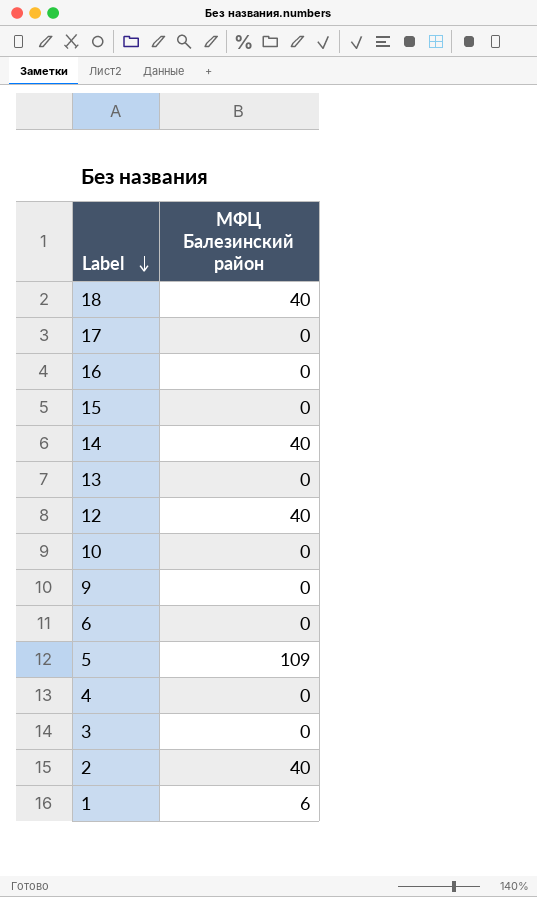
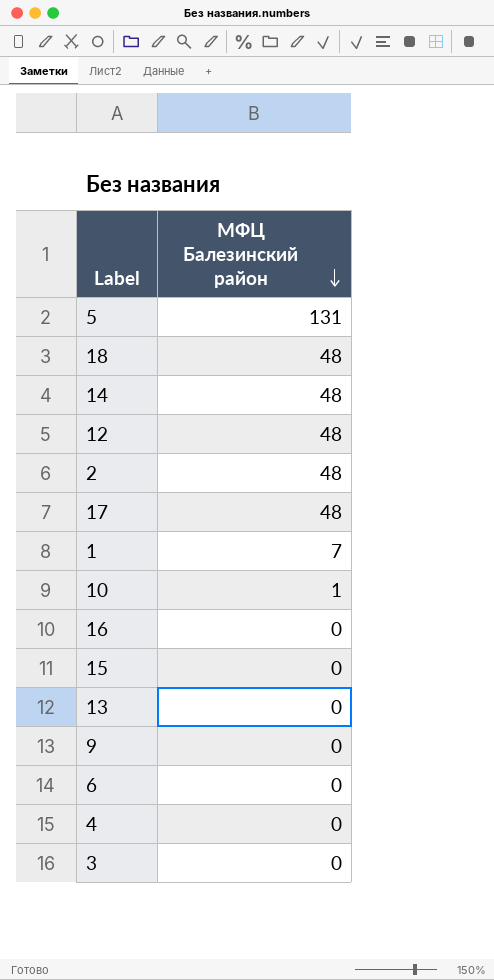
row order: Label descending -> МФЦ Балезинский район descending
5 | МФЦ Балезинский район: 109 -> 131
18 | МФЦ Балезинский район: 40 -> 48
14 | МФЦ Балезинский район: 40 -> 48
12 | МФЦ Балезинский район: 40 -> 48
2 | МФЦ Балезинский район: 40 -> 48
17 | МФЦ Балезинский район: 0 -> 48
1 | МФЦ Балезинский район: 6 -> 7
10 | МФЦ Балезинский район: 0 -> 1

